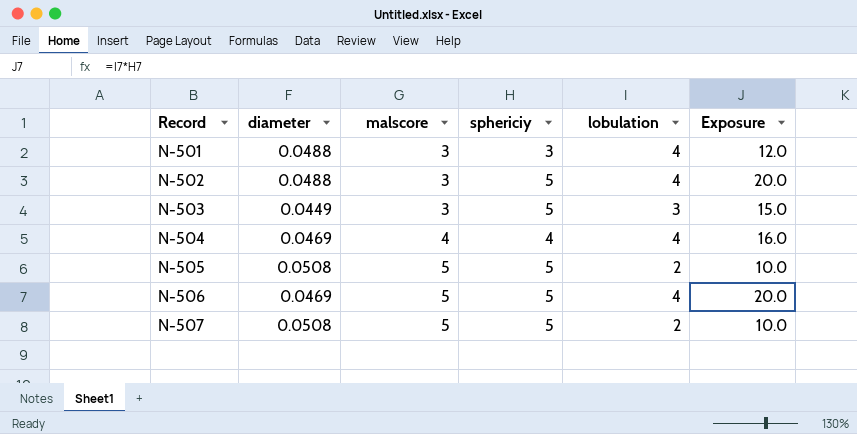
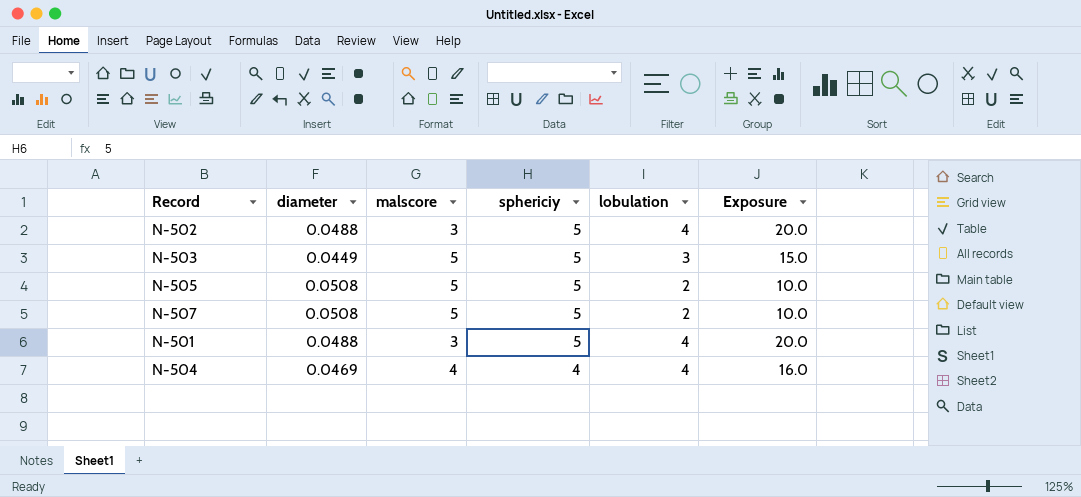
row order: Record ascending -> sphericiy descending
row N-506: 0.0469 | 5 | 5 | 4 | 20.0 -> none
N-503 | malscore: 3 -> 5
N-501 | sphericiy: 3 -> 5
N-501 | Exposure: 12.0 -> 20.0

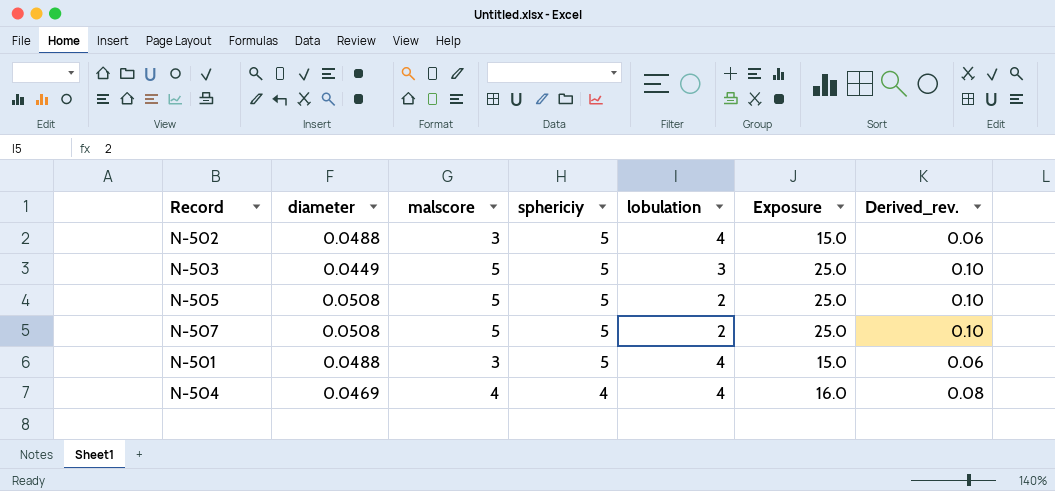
column Exposure | formula: [sphericiy] * [lobulation] -> [malscore] * [sphericiy]
column Derived_rev. | formula: none -> [malscore] * 0.02

